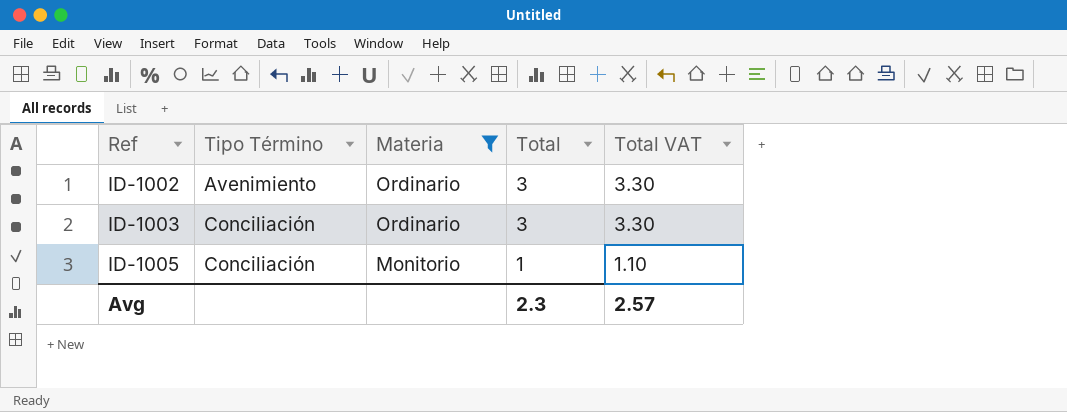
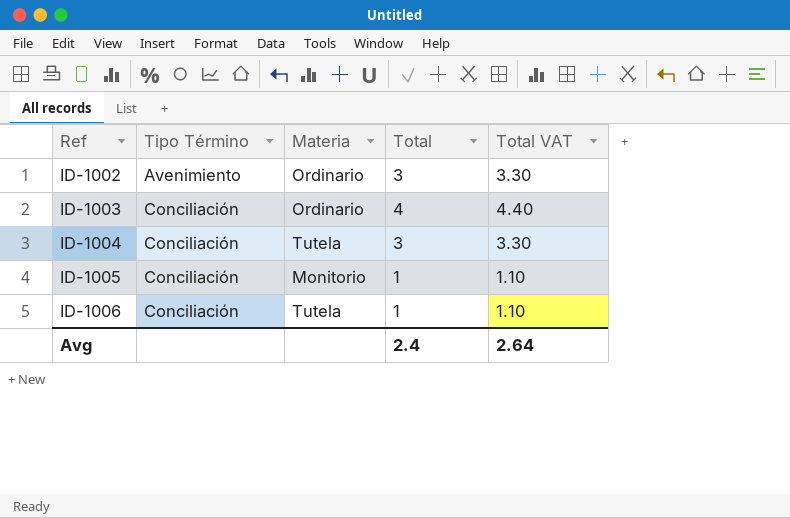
filter: Materia != Tutela -> none
ID-1003 | Total: 3 -> 4
ID-1003 | Total VAT: 3.30 -> 4.40
Avg | Total: 2.3 -> 2.4
Avg | Total VAT: 2.57 -> 2.64

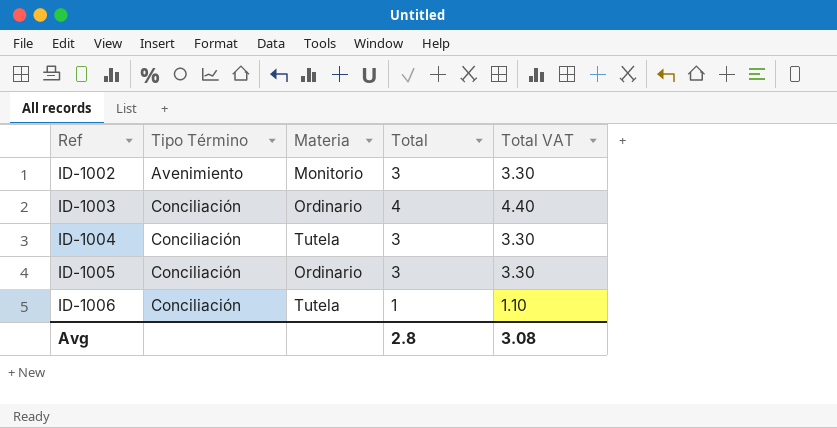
ID-1002 | Materia: Ordinario -> Monitorio
ID-1005 | Materia: Monitorio -> Ordinario
ID-1005 | Total: 1 -> 3
ID-1005 | Total VAT: 1.10 -> 3.30
Avg | Total: 2.4 -> 2.8
Avg | Total VAT: 2.64 -> 3.08

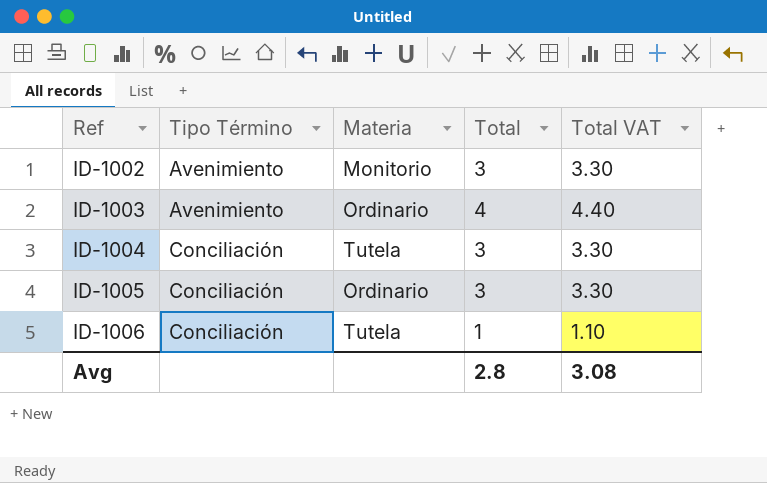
ID-1003 | Tipo Término: Conciliación -> Avenimiento

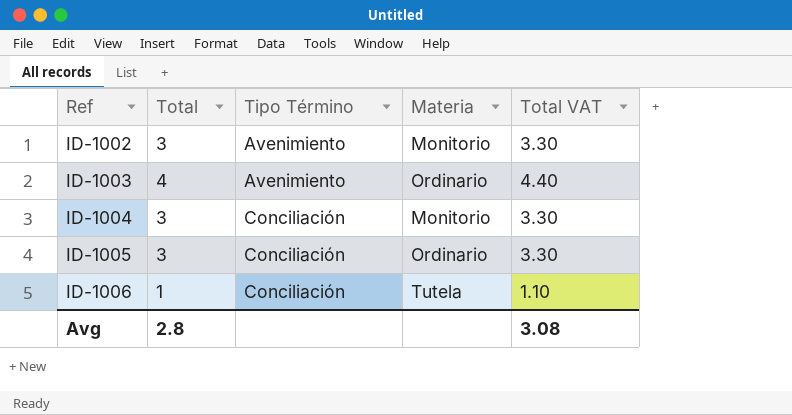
column Total | position: 4 -> 2
ID-1004 | Materia: Tutela -> Monitorio

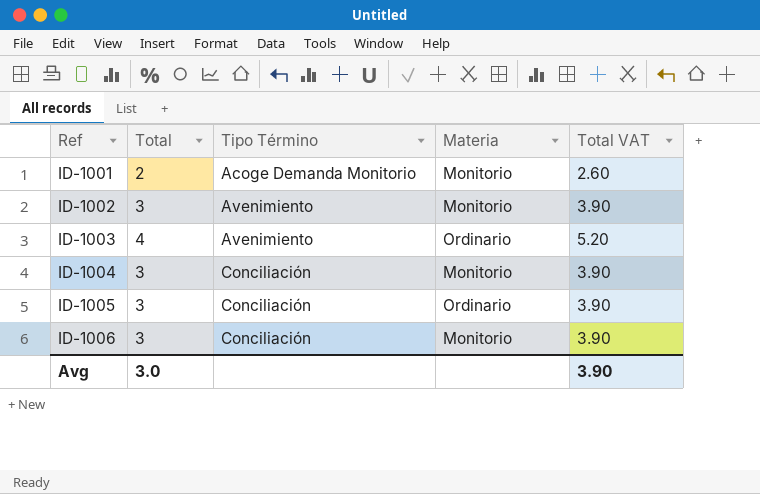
column Total VAT | formula: [Total] * 1.1 -> [Total] * 1.3
row ID-1001: none -> 2 | Acoge Demanda Monitorio | Monitorio | 2.60
ID-1006 | Total: 1 -> 3
ID-1006 | Materia: Tutela -> Monitorio
Avg | Total: 2.8 -> 3.0
Avg | Total VAT: 3.08 -> 3.90

